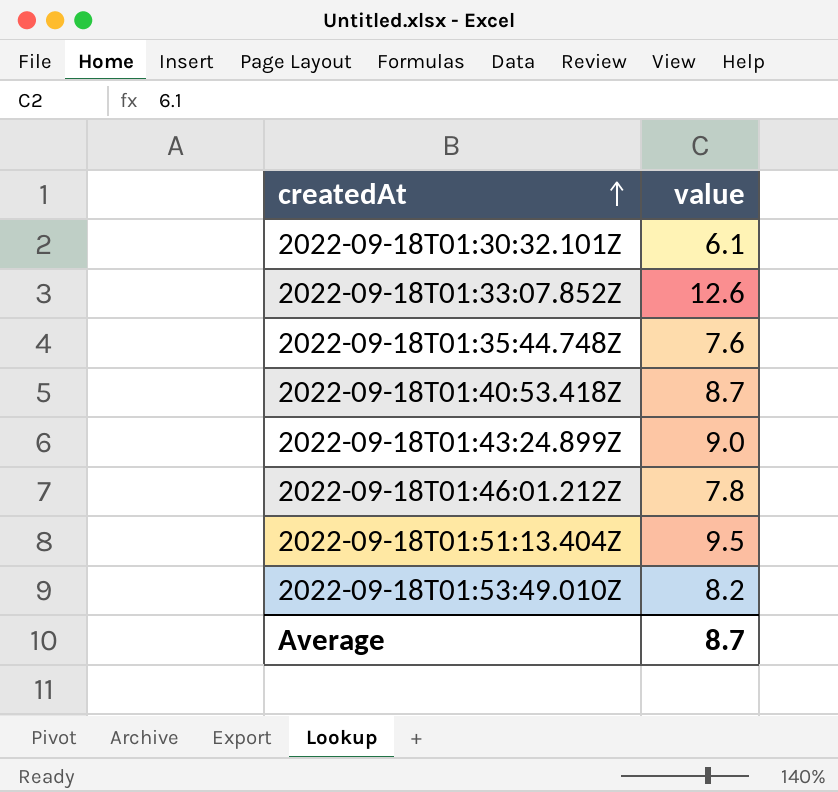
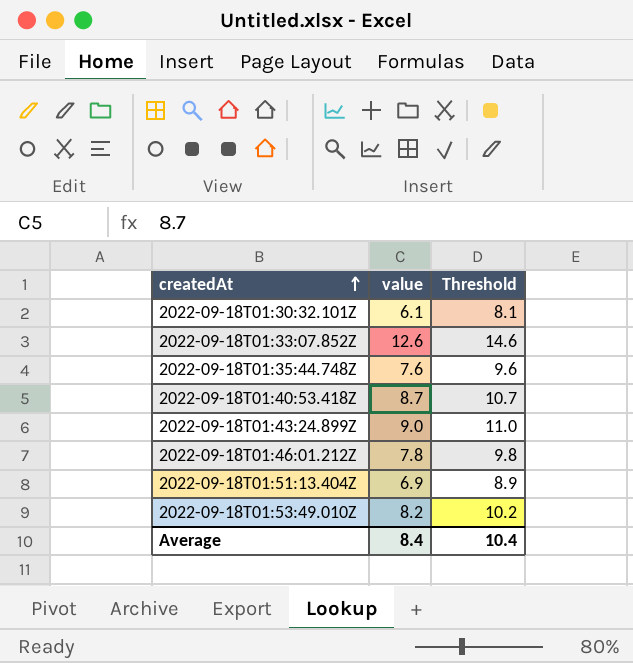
column Threshold | formula: none -> [value] + 2
2022-09-18T01:51:13.404Z | value: 9.5 -> 6.9
Average | value: 8.7 -> 8.4

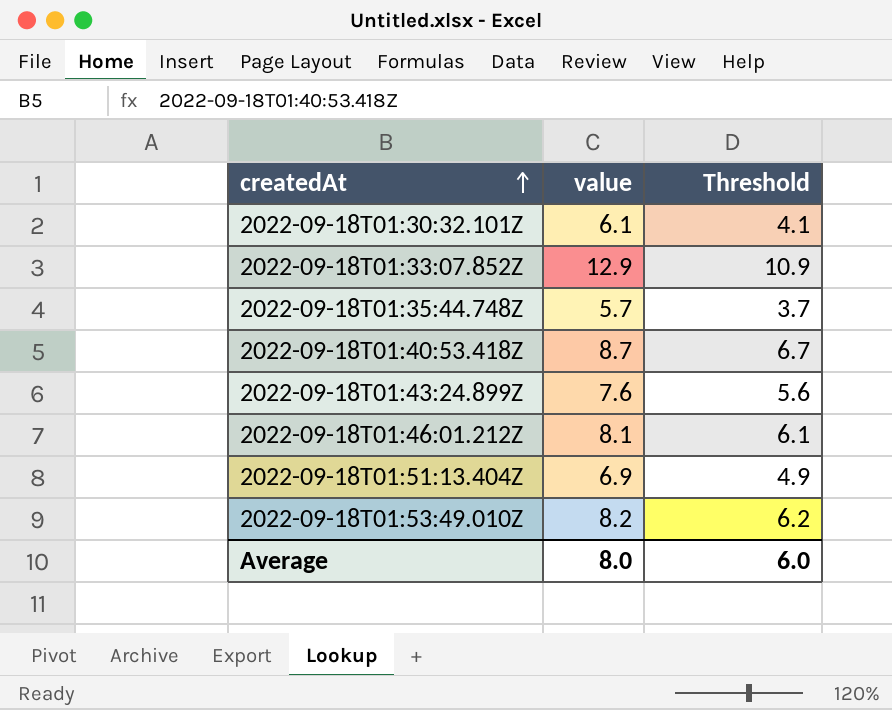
column Threshold | formula: [value] + 2 -> [value] - 2
2022-09-18T01:33:07.852Z | value: 12.6 -> 12.9
2022-09-18T01:35:44.748Z | value: 7.6 -> 5.7
2022-09-18T01:43:24.899Z | value: 9.0 -> 7.6
2022-09-18T01:46:01.212Z | value: 7.8 -> 8.1
Average | value: 8.4 -> 8.0
Average | Threshold: 10.4 -> 6.0

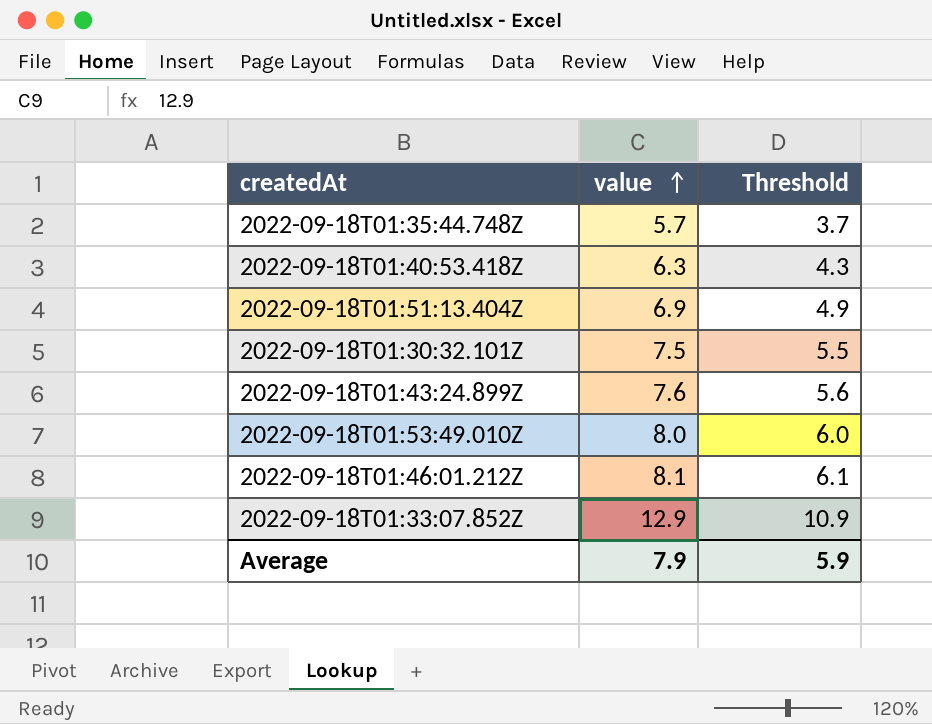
row order: createdAt ascending -> value ascending
2022-09-18T01:40:53.418Z | value: 8.7 -> 6.3
2022-09-18T01:40:53.418Z | Threshold: 6.7 -> 4.3
2022-09-18T01:30:32.101Z | value: 6.1 -> 7.5
2022-09-18T01:30:32.101Z | Threshold: 4.1 -> 5.5
2022-09-18T01:53:49.010Z | value: 8.2 -> 8.0
2022-09-18T01:53:49.010Z | Threshold: 6.2 -> 6.0
Average | value: 8.0 -> 7.9
Average | Threshold: 6.0 -> 5.9

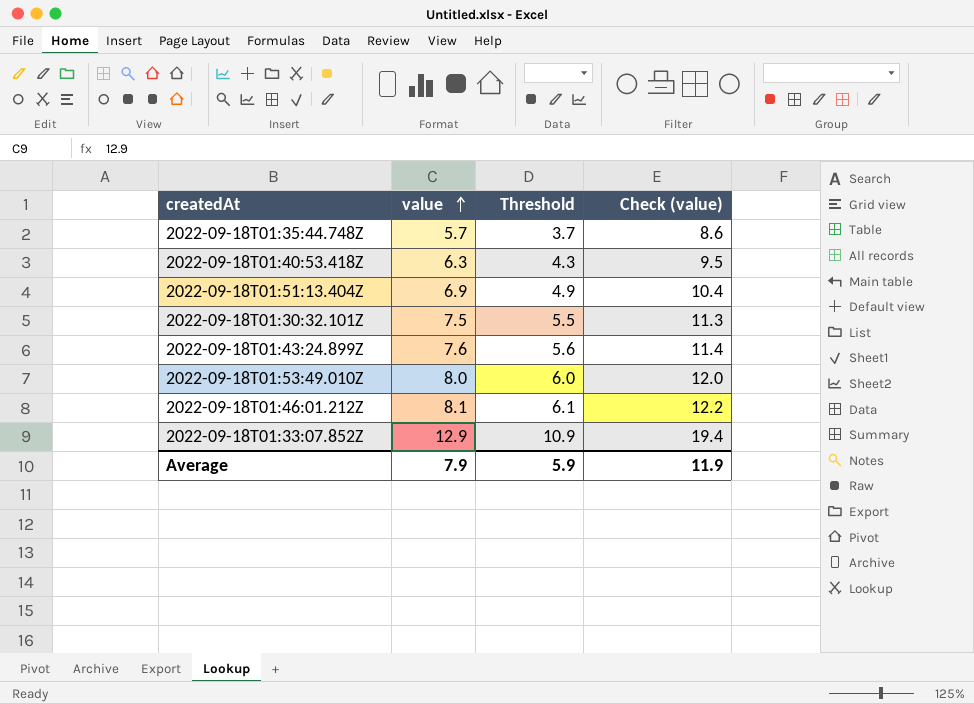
column Check (value) | formula: none -> [value] * 1.5

